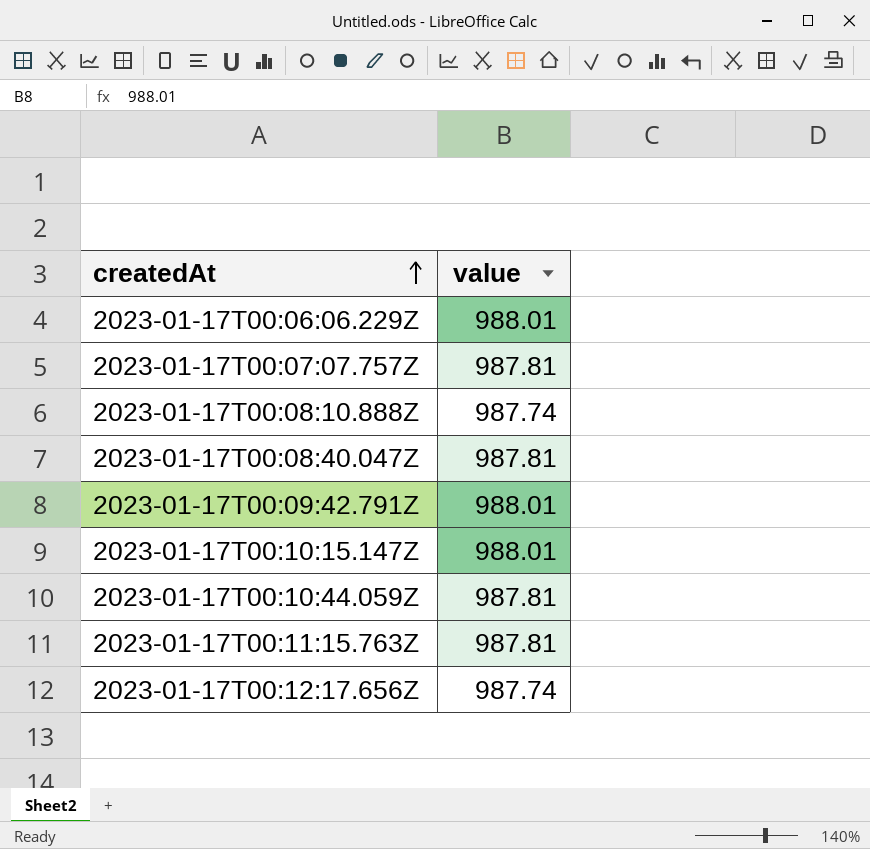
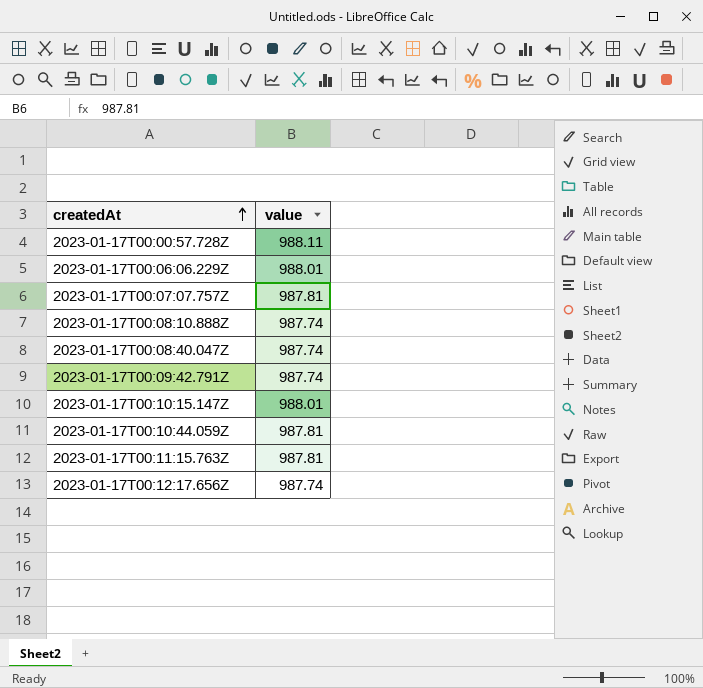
row 2023-01-17T00:00:57.728Z: none -> 988.11
2023-01-17T00:08:40.047Z | value: 987.81 -> 987.74
2023-01-17T00:09:42.791Z | value: 988.01 -> 987.74

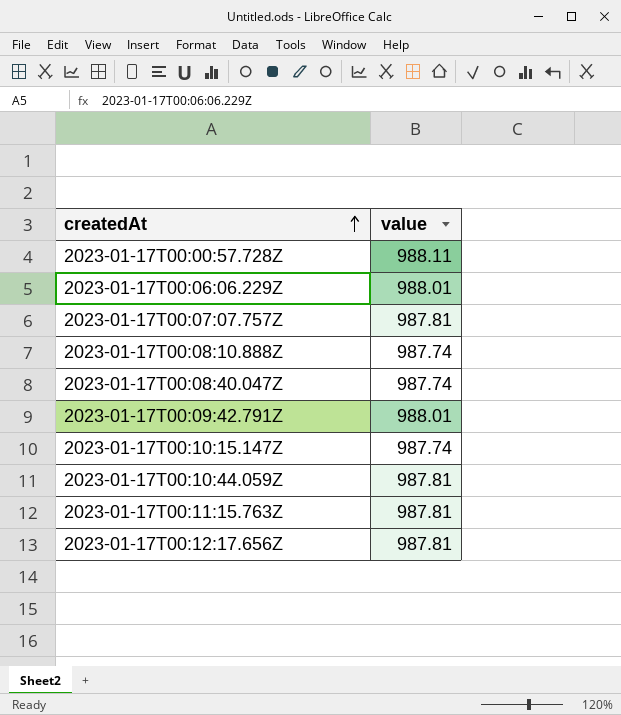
2023-01-17T00:09:42.791Z | value: 987.74 -> 988.01
2023-01-17T00:10:15.147Z | value: 988.01 -> 987.74
2023-01-17T00:12:17.656Z | value: 987.74 -> 987.81

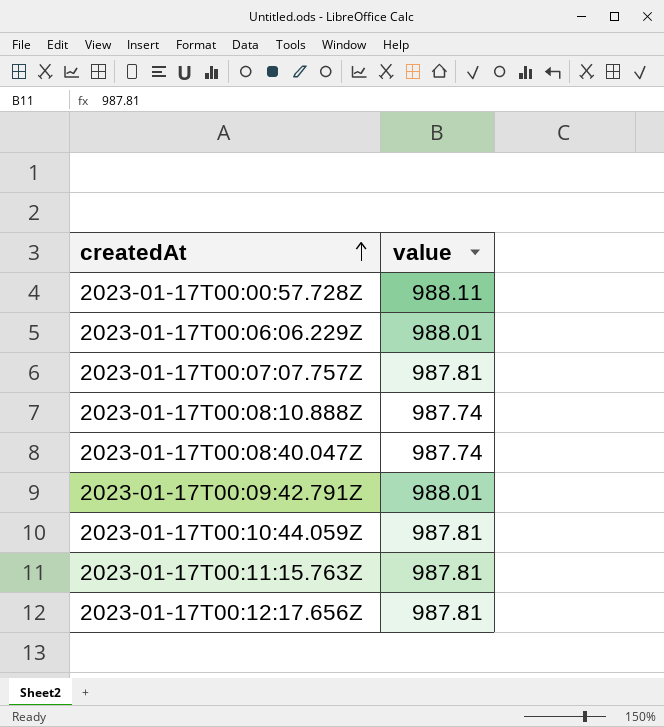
row 2023-01-17T00:10:15.147Z: 987.74 -> none

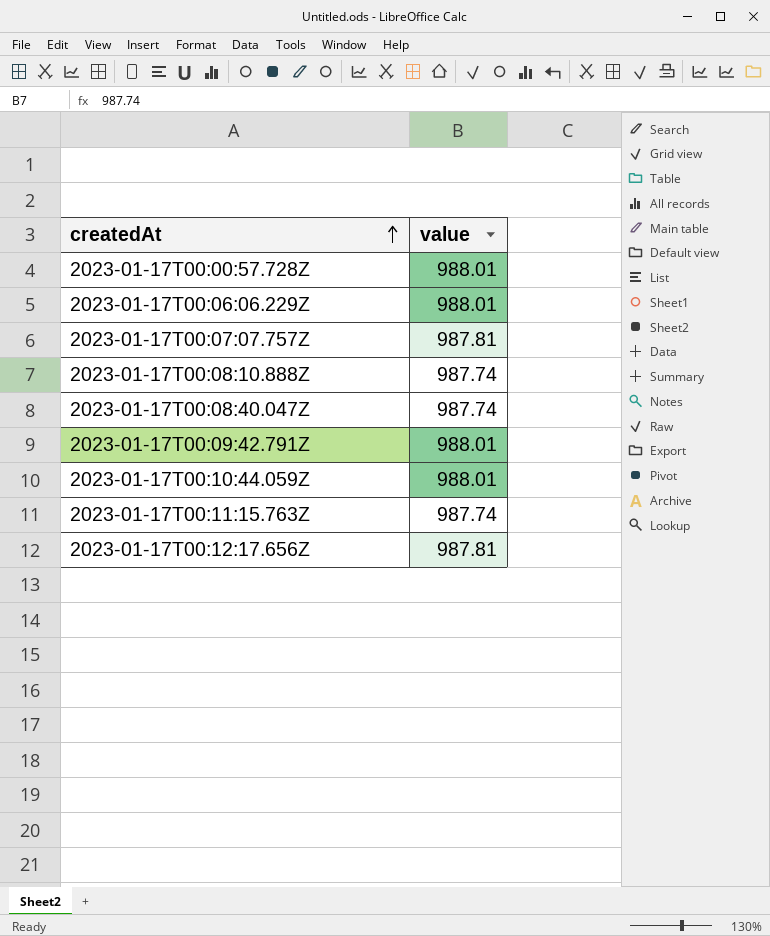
2023-01-17T00:00:57.728Z | value: 988.11 -> 988.01
2023-01-17T00:10:44.059Z | value: 987.81 -> 988.01
2023-01-17T00:11:15.763Z | value: 987.81 -> 987.74

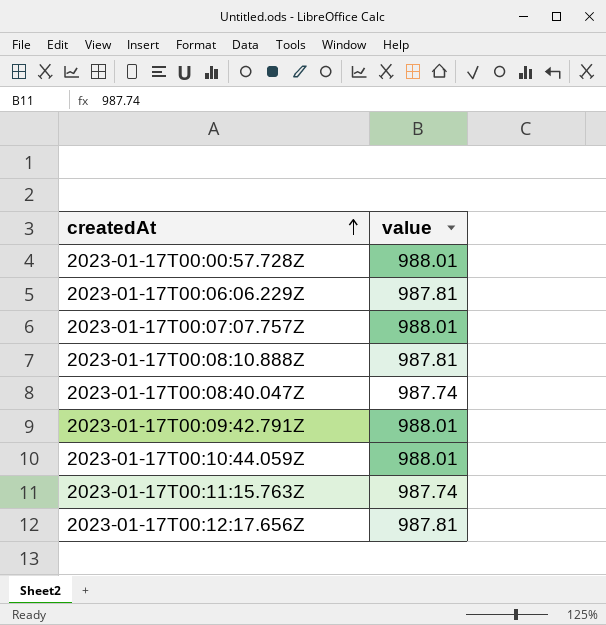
2023-01-17T00:06:06.229Z | value: 988.01 -> 987.81
2023-01-17T00:07:07.757Z | value: 987.81 -> 988.01
2023-01-17T00:08:10.888Z | value: 987.74 -> 987.81

